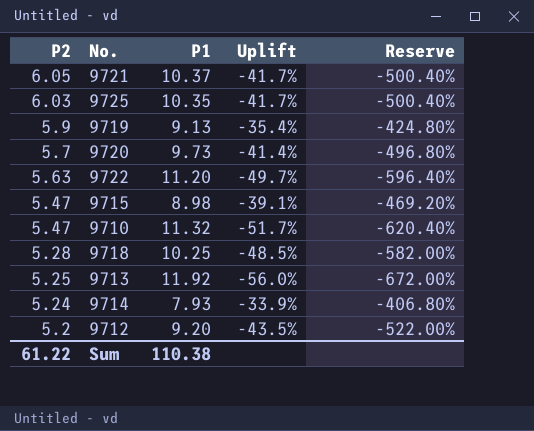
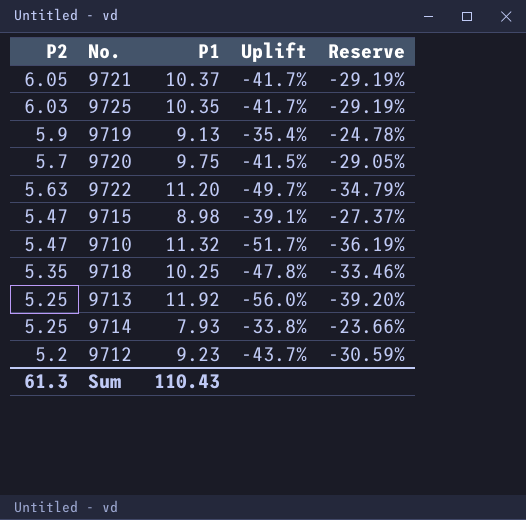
column Reserve | formula: [Uplift] * 12 -> [Uplift] * 0.7
9720 | P1: 9.73 -> 9.75
9720 | Uplift: -41.4% -> -41.5%
9718 | P2: 5.28 -> 5.35
9718 | Uplift: -48.5% -> -47.8%
9714 | P2: 5.24 -> 5.25
9714 | Uplift: -33.9% -> -33.8%
9712 | P1: 9.20 -> 9.23
9712 | Uplift: -43.5% -> -43.7%
Sum | P2: 61.22 -> 61.3
Sum | P1: 110.38 -> 110.43

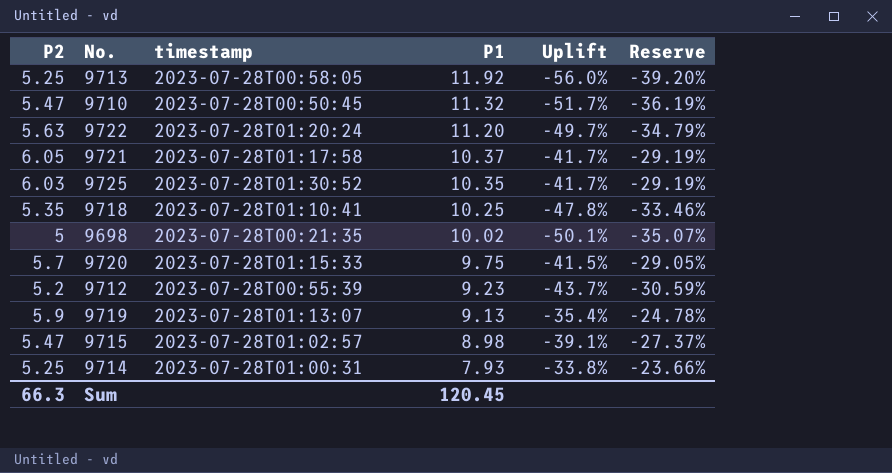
row order: P2 descending -> P1 descending
column timestamp | position: none -> 3
row 9698: none -> 5 | 2023-07-28T00:21:35 | 10.02 | -50.1% | -35.07%
Sum | P2: 61.3 -> 66.3
Sum | P1: 110.43 -> 120.45

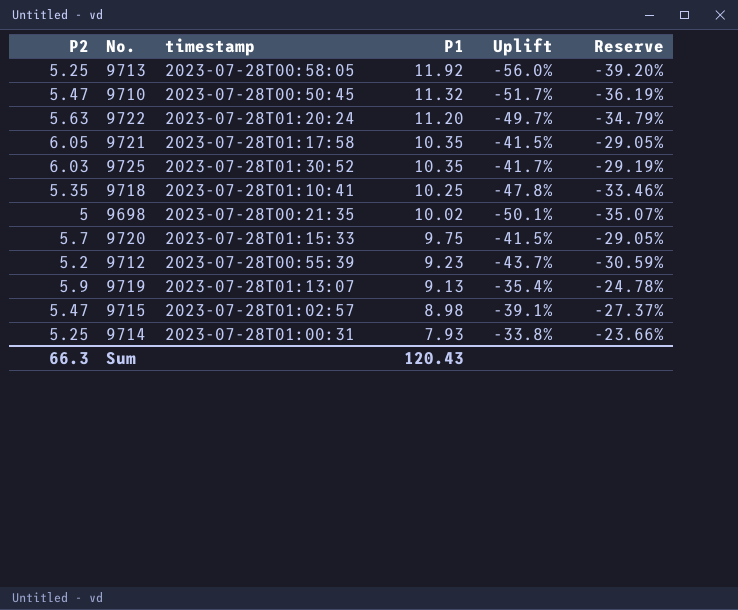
9721 | P1: 10.37 -> 10.35
9721 | Uplift: -41.7% -> -41.5%
9721 | Reserve: -29.19% -> -29.05%
Sum | P1: 120.45 -> 120.43

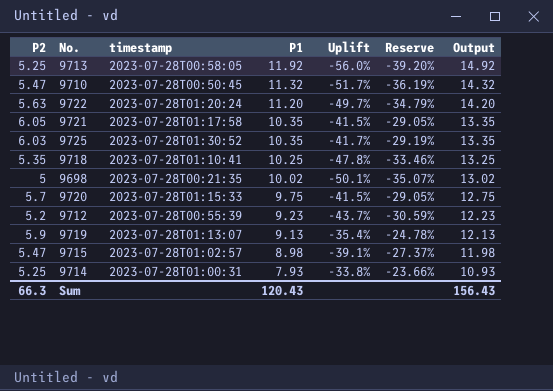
column Output | formula: none -> [P1] + 3

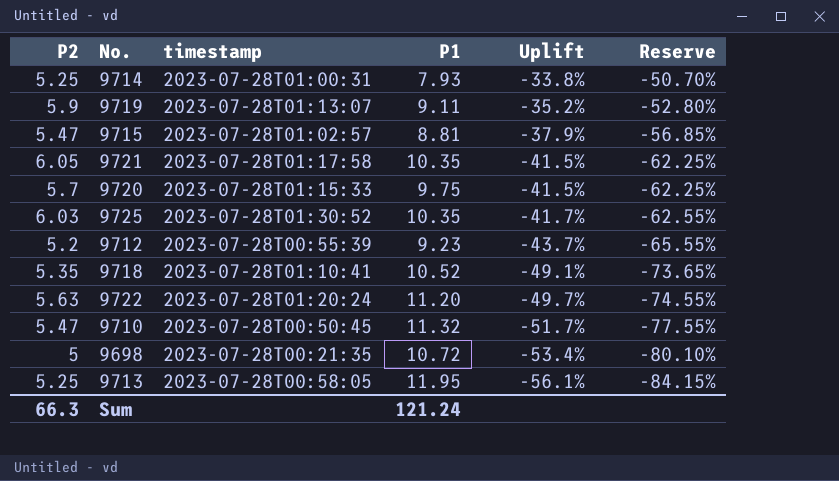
row order: P1 descending -> Uplift descending
column Output | formula: [P1] + 3 -> none
column Reserve | formula: [Uplift] * 0.7 -> [Uplift] * 1.5
9719 | P1: 9.13 -> 9.11
9719 | Uplift: -35.4% -> -35.2%
9715 | P1: 8.98 -> 8.81
9715 | Uplift: -39.1% -> -37.9%
9718 | P1: 10.25 -> 10.52
9718 | Uplift: -47.8% -> -49.1%
9698 | P1: 10.02 -> 10.72
9698 | Uplift: -50.1% -> -53.4%
9713 | P1: 11.92 -> 11.95
9713 | Uplift: -56.0% -> -56.1%
Sum | P1: 120.43 -> 121.24

